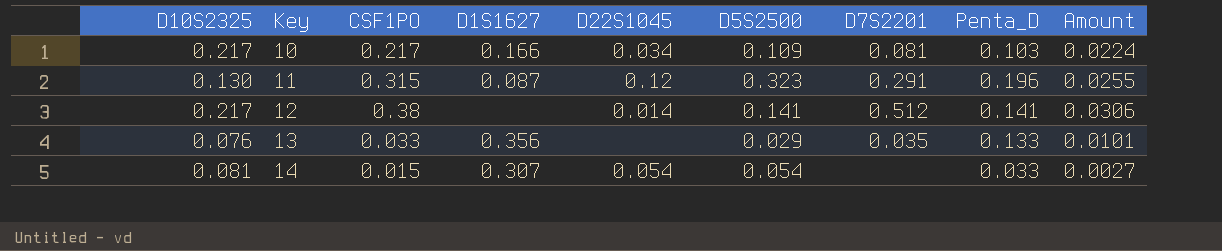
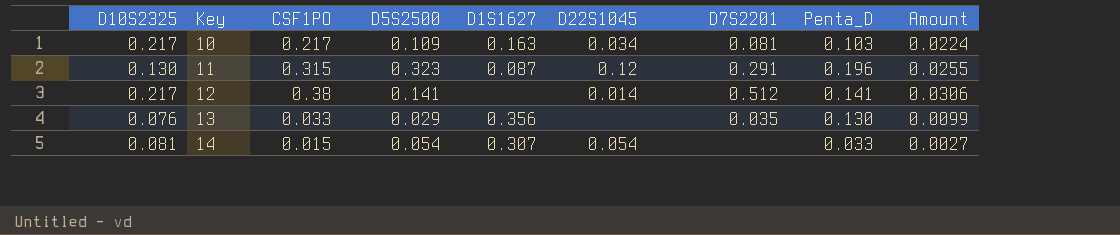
column D5S2500 | position: 6 -> 4
10 | D1S1627: 0.166 -> 0.163
13 | Penta_D: 0.133 -> 0.130
13 | Amount: 0.0101 -> 0.0099

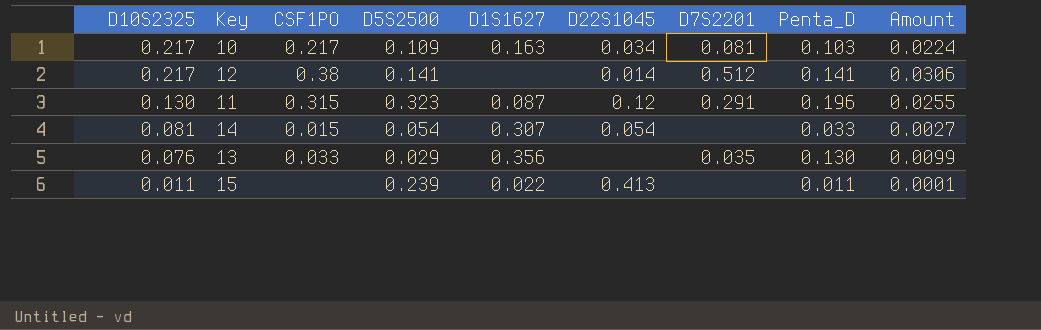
row order: Key ascending -> D10S2325 descending
row 15: none -> 0.011 | none | 0.239 | 0.022 | 0.413 | none | 0.011 | 0.0001

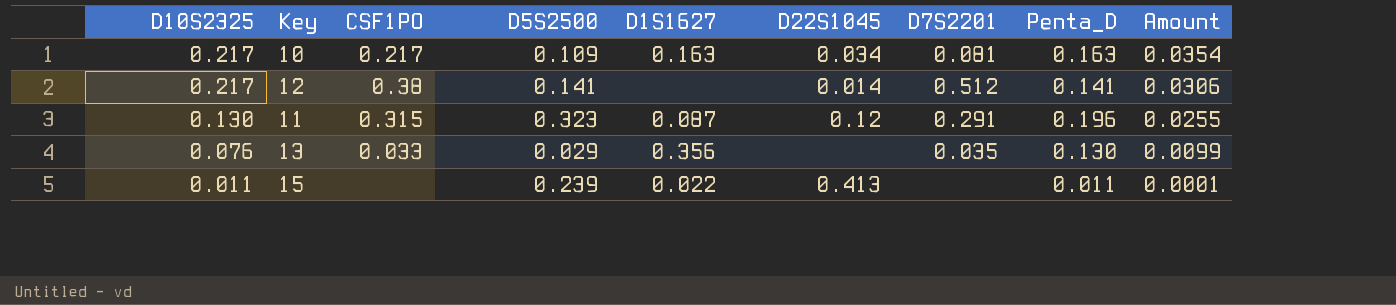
row 14: 0.081 | 0.015 | 0.054 | 0.307 | 0.054 | none | 0.033 | 0.0027 -> none
10 | Penta_D: 0.103 -> 0.163
10 | Amount: 0.0224 -> 0.0354

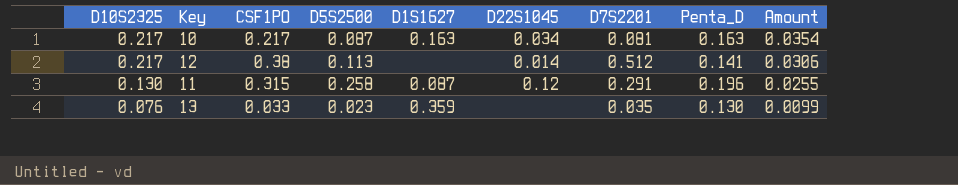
row 15: 0.011 | none | 0.239 | 0.022 | 0.413 | none | 0.011 | 0.0001 -> none
10 | D5S2500: 0.109 -> 0.087
12 | D5S2500: 0.141 -> 0.113
11 | D5S2500: 0.323 -> 0.258
13 | D5S2500: 0.029 -> 0.023
13 | D1S1627: 0.356 -> 0.359

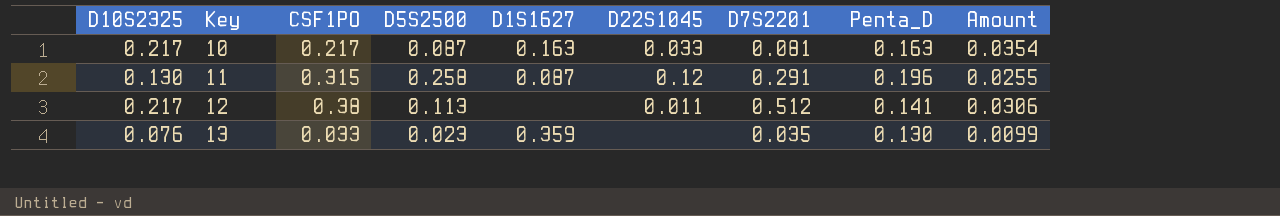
row order: D10S2325 descending -> Key ascending
10 | D22S1045: 0.034 -> 0.033
12 | D22S1045: 0.014 -> 0.011

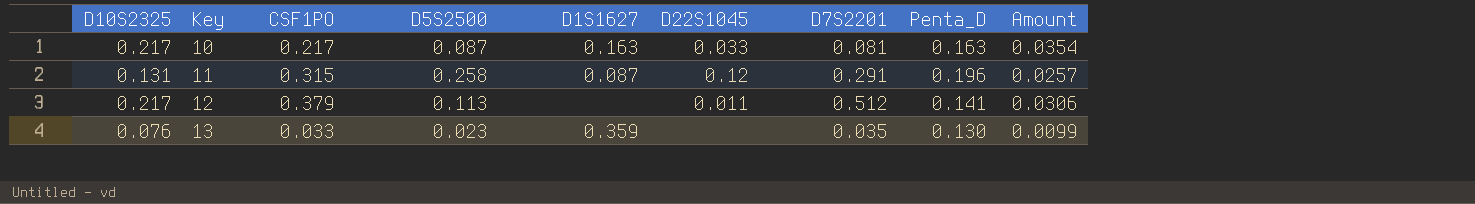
11 | D10S2325: 0.130 -> 0.131
11 | Amount: 0.0255 -> 0.0257
12 | CSF1PO: 0.38 -> 0.379

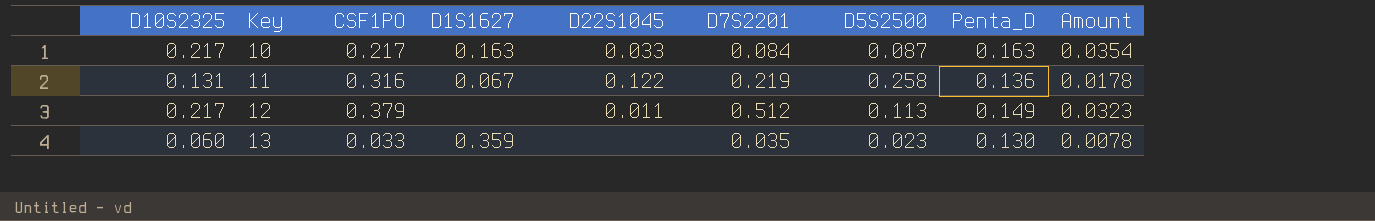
column D5S2500 | position: 4 -> 7
10 | D7S2201: 0.081 -> 0.084
11 | CSF1PO: 0.315 -> 0.316
11 | D1S1627: 0.087 -> 0.067
11 | D22S1045: 0.12 -> 0.122
11 | D7S2201: 0.291 -> 0.219
11 | Penta_D: 0.196 -> 0.136
11 | Amount: 0.0257 -> 0.0178
12 | Penta_D: 0.141 -> 0.149
12 | Amount: 0.0306 -> 0.0323
13 | D10S2325: 0.076 -> 0.060
13 | Amount: 0.0099 -> 0.0078

